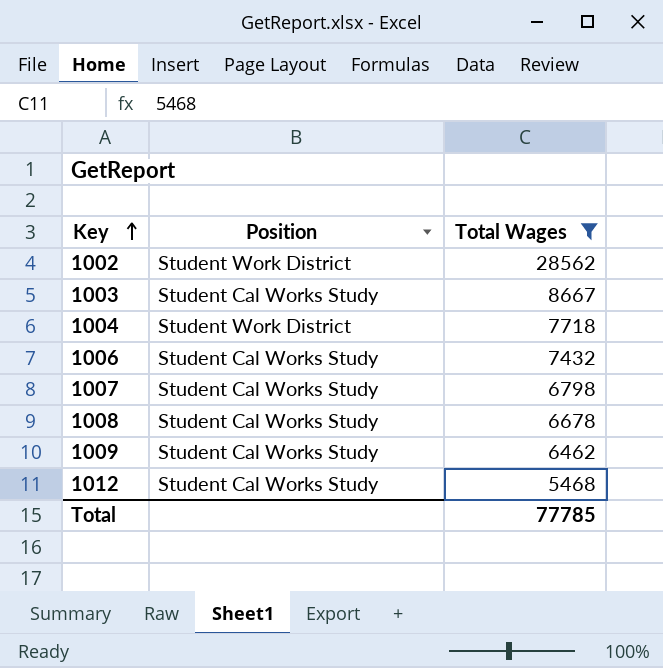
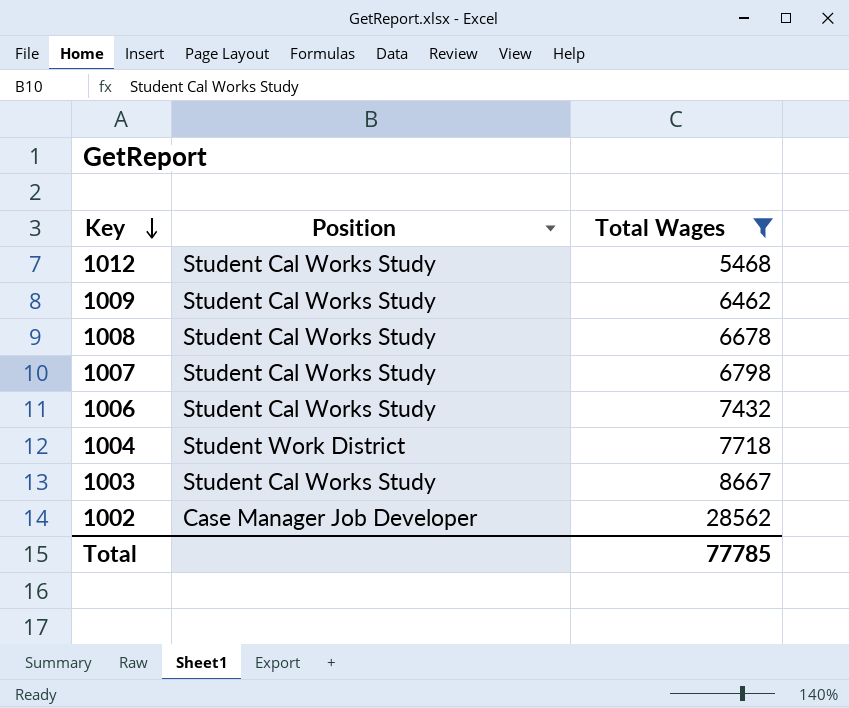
row order: Key ascending -> Key descending
1002 | Position: Student Work District -> Case Manager Job Developer

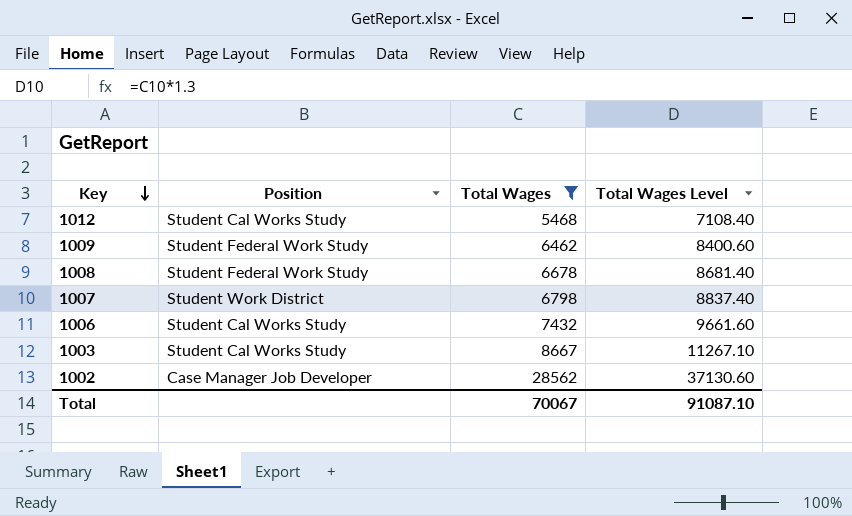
column Total Wages Level | formula: none -> [Total Wages] * 1.3
row 1004: Student Work District | 7718 -> none
1009 | Position: Student Cal Works Study -> Student Federal Work Study
1008 | Position: Student Cal Works Study -> Student Federal Work Study
1007 | Position: Student Cal Works Study -> Student Work District
Total | Total Wages: 77785 -> 70067

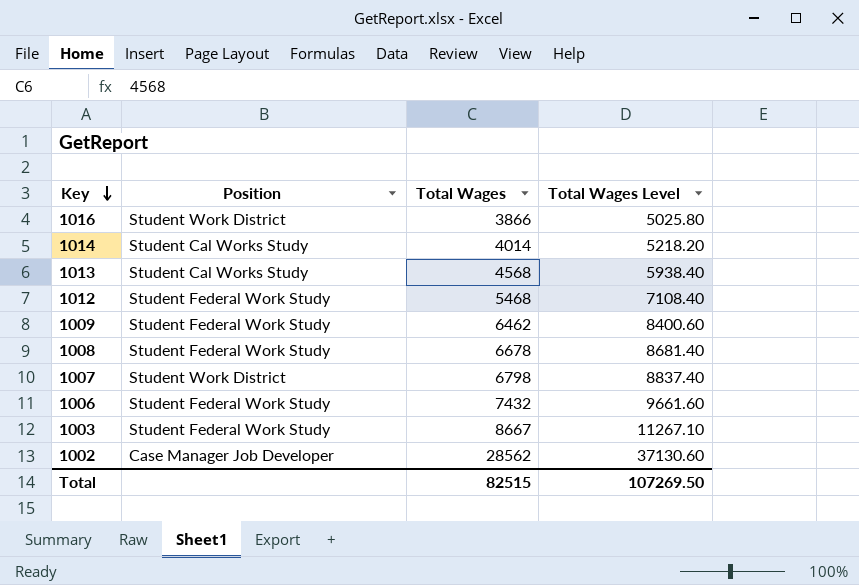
filter: Total Wages >= 5468 -> none
1012 | Position: Student Cal Works Study -> Student Federal Work Study
1006 | Position: Student Cal Works Study -> Student Federal Work Study
1003 | Position: Student Cal Works Study -> Student Federal Work Study
Total | Total Wages: 70067 -> 82515
Total | Total Wages Level: 91087.10 -> 107269.50

